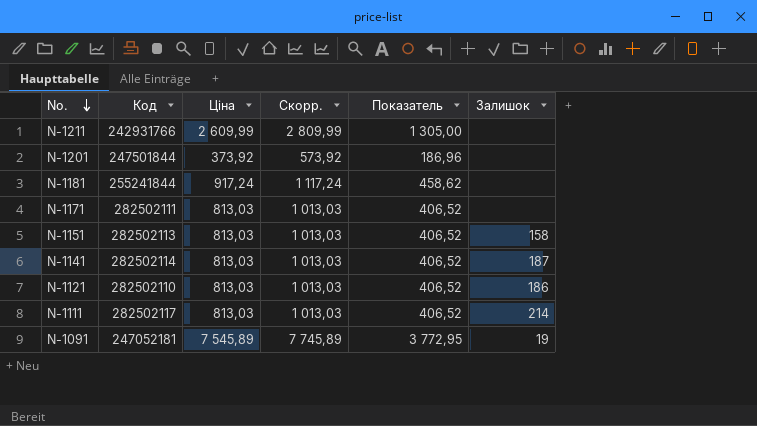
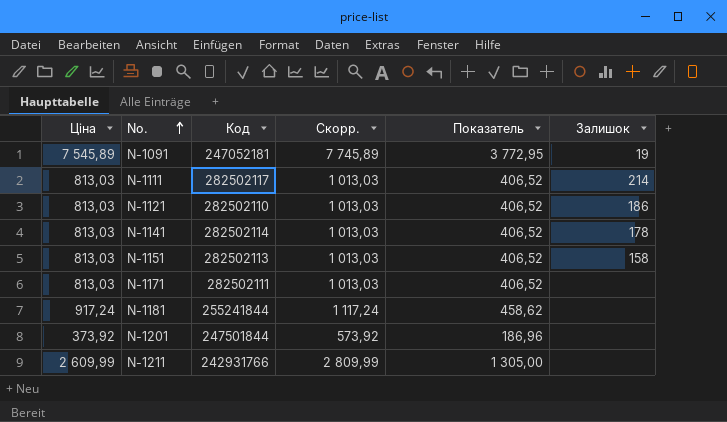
row order: No. descending -> No. ascending
column Ціна | position: 3 -> 1
N-1141 | Залишок: 187 -> 178

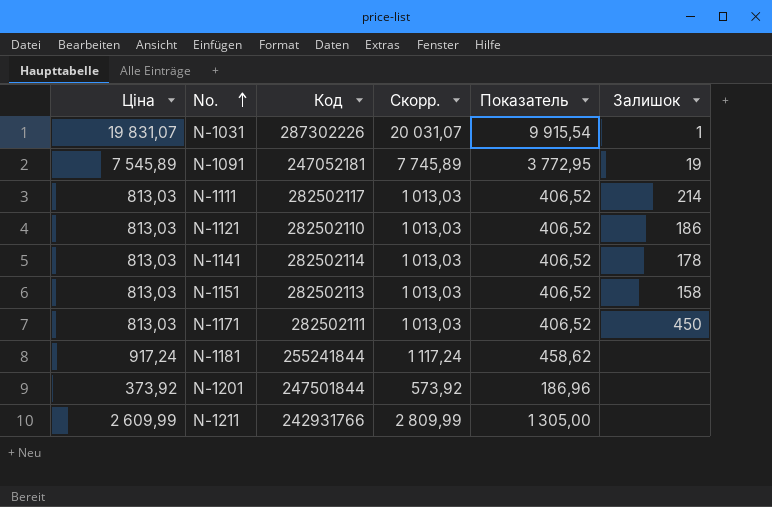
row N-1031: none -> 19 831,07 | 287302226 | 20 031,07 | 9 915,54 | 1
N-1171 | Залишок: none -> 450

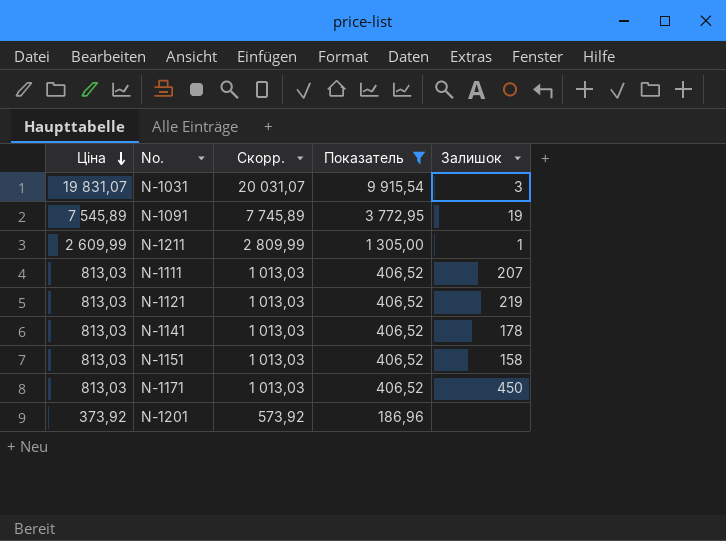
filter: none -> Показатель != 458,62
row order: No. ascending -> Ціна descending
column Код | position: 3 -> none
N-1031 | Залишок: 1 -> 3
N-1211 | Залишок: none -> 1
N-1111 | Залишок: 214 -> 207
N-1121 | Залишок: 186 -> 219

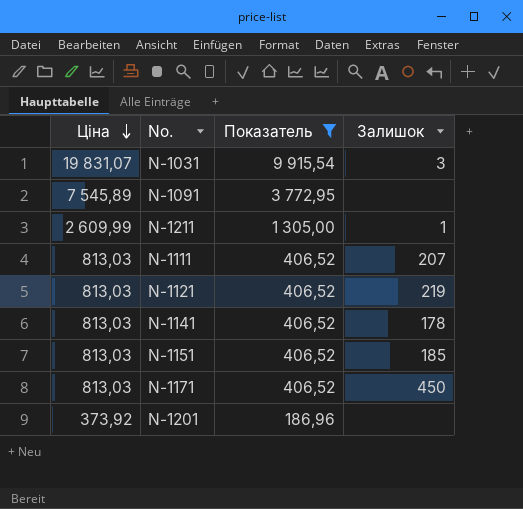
column Скорр. | formula: [Ціна] + 200 -> none
N-1091 | Залишок: 19 -> none
N-1151 | Залишок: 158 -> 185

